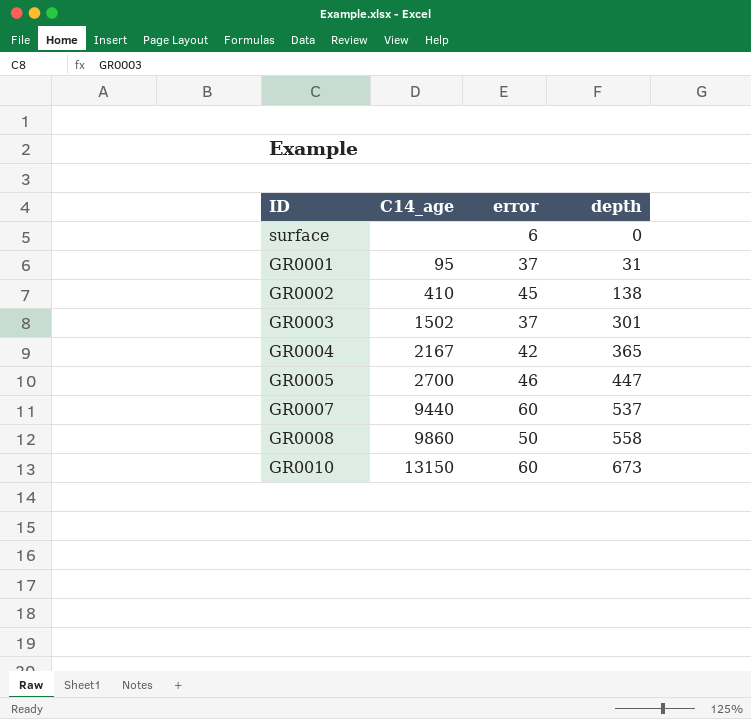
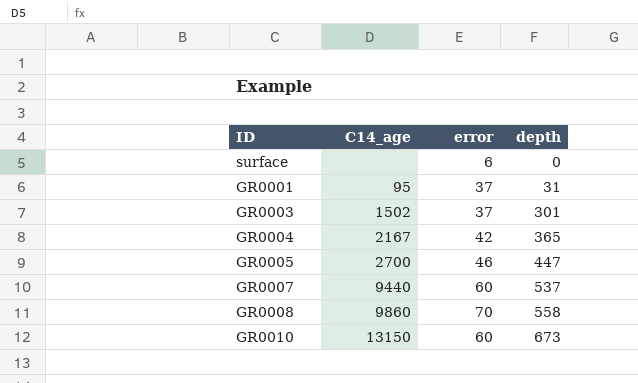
row GR0002: 410 | 45 | 138 -> none
GR0008 | error: 50 -> 70

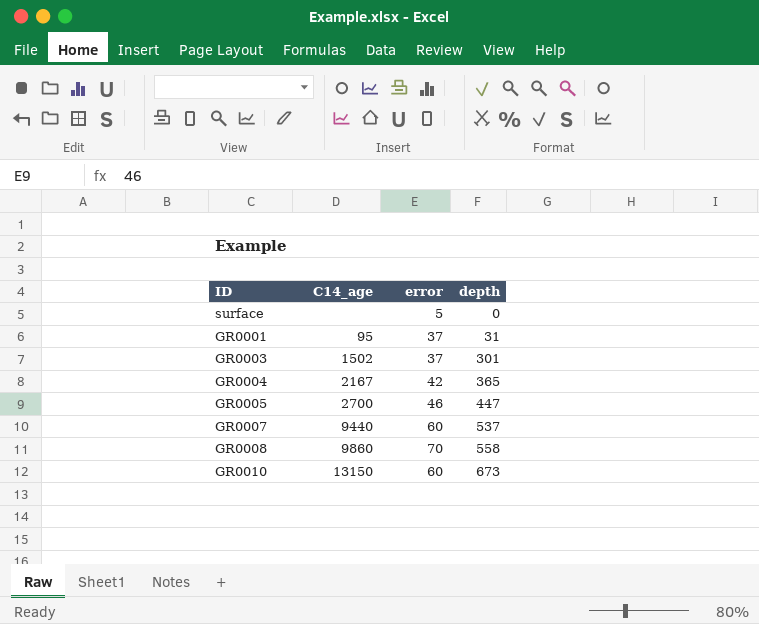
surface | error: 6 -> 5

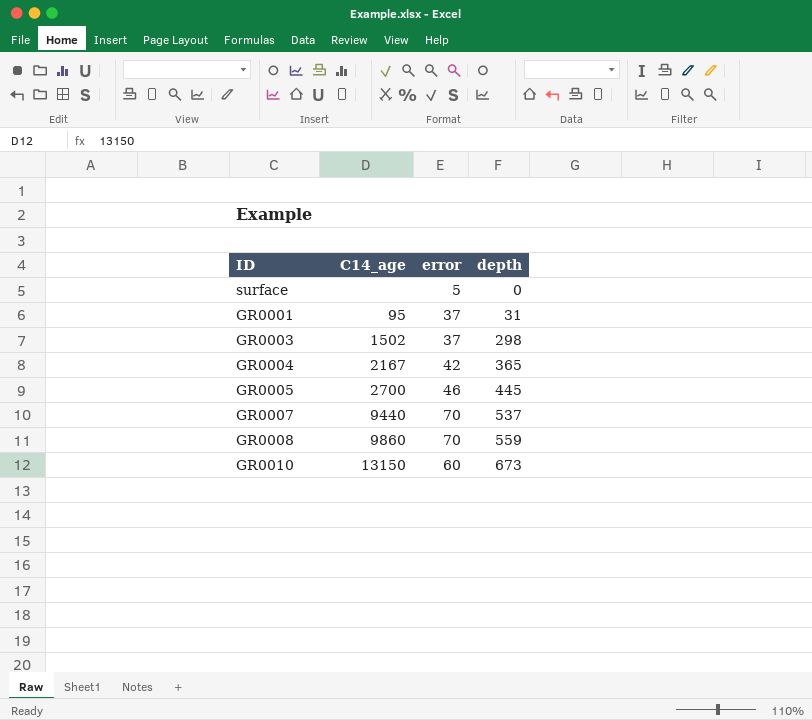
GR0003 | depth: 301 -> 298
GR0005 | depth: 447 -> 445
GR0007 | error: 60 -> 70
GR0008 | depth: 558 -> 559

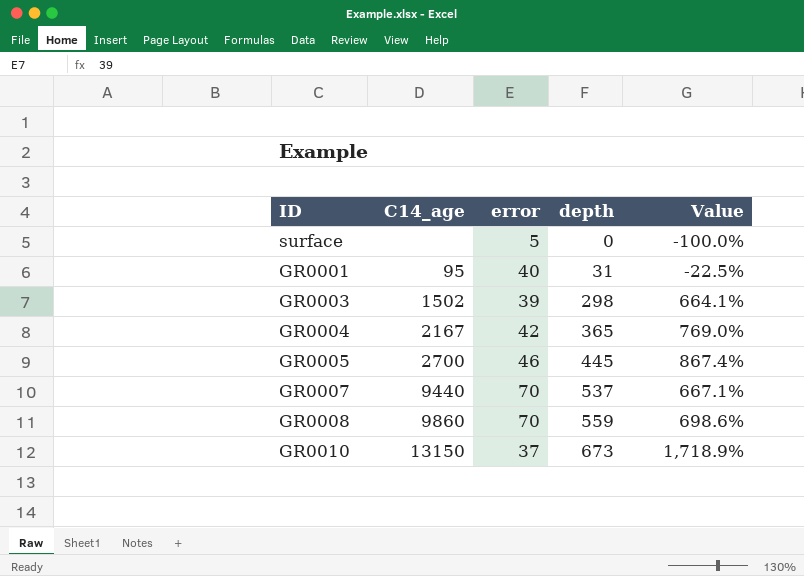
column Value | formula: none -> ([depth] - [error]) / [error]
GR0001 | error: 37 -> 40
GR0003 | error: 37 -> 39
GR0010 | error: 60 -> 37

